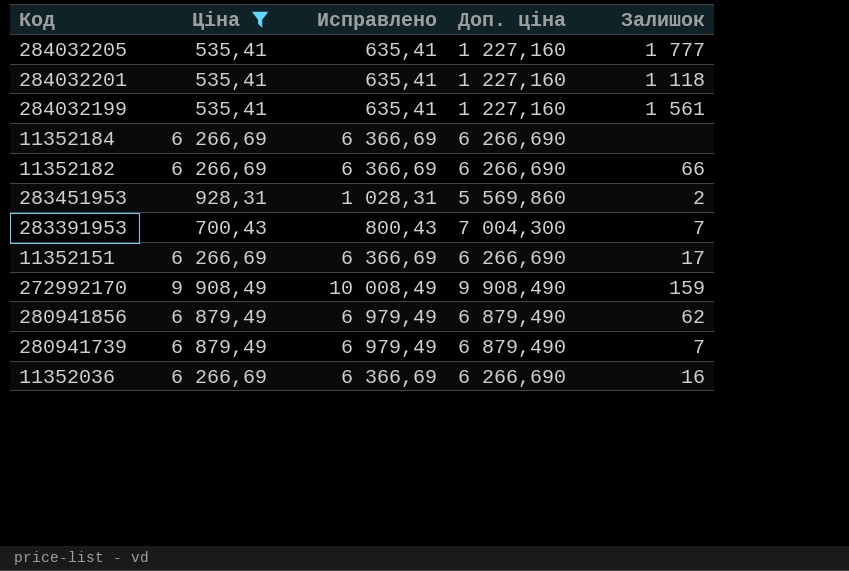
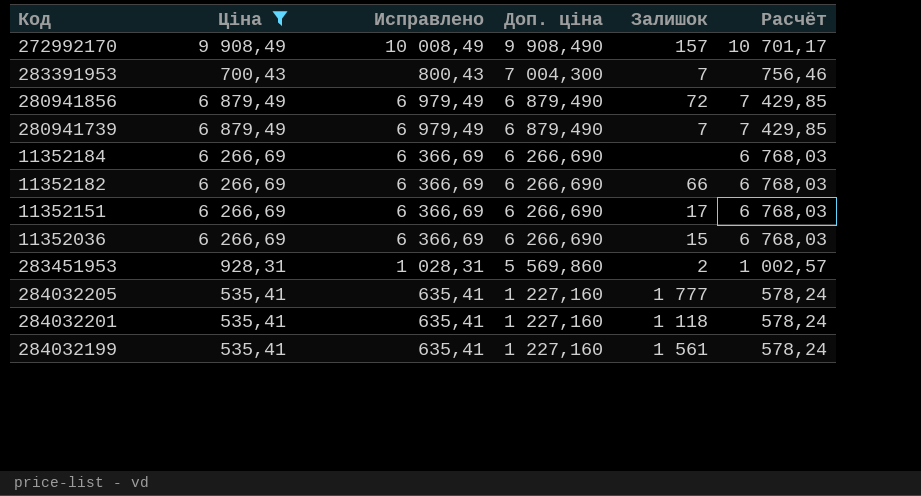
row order: none -> Доп. ціна descending
column Расчёт | formula: none -> [Ціна] * 1,08
272992170 | Залишок: 159 -> 157
280941856 | Залишок: 62 -> 72
11352036 | Залишок: 16 -> 15

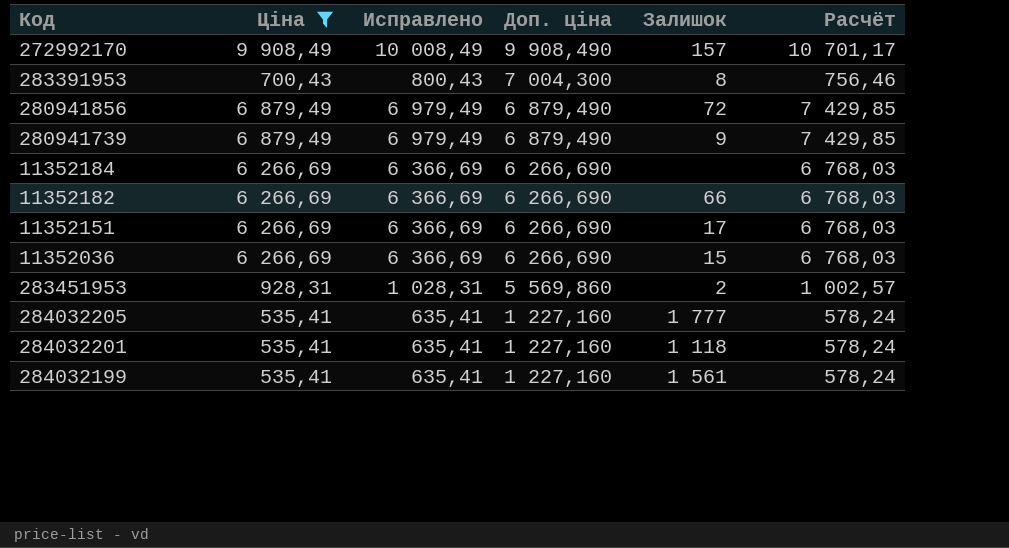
283391953 | Залишок: 7 -> 8
280941739 | Залишок: 7 -> 9

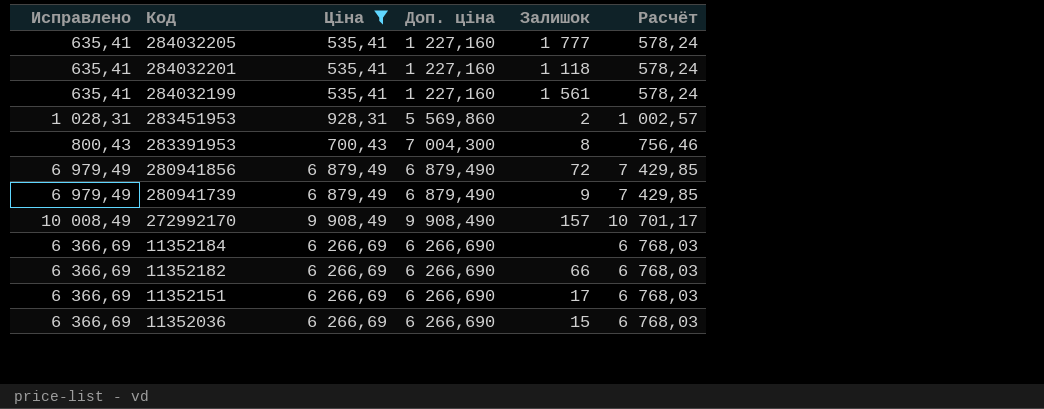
row order: Доп. ціна descending -> Код descending
column Исправлено | position: 3 -> 1

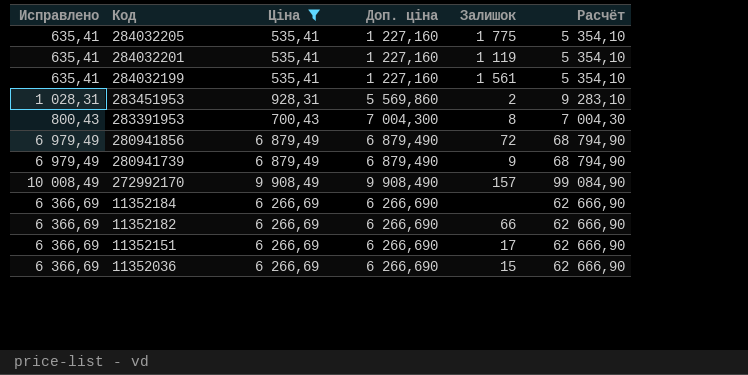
column Расчёт | formula: [Ціна] * 1,08 -> [Ціна] * 10
284032205 | Залишок: 1 777 -> 1 775
284032201 | Залишок: 1 118 -> 1 119

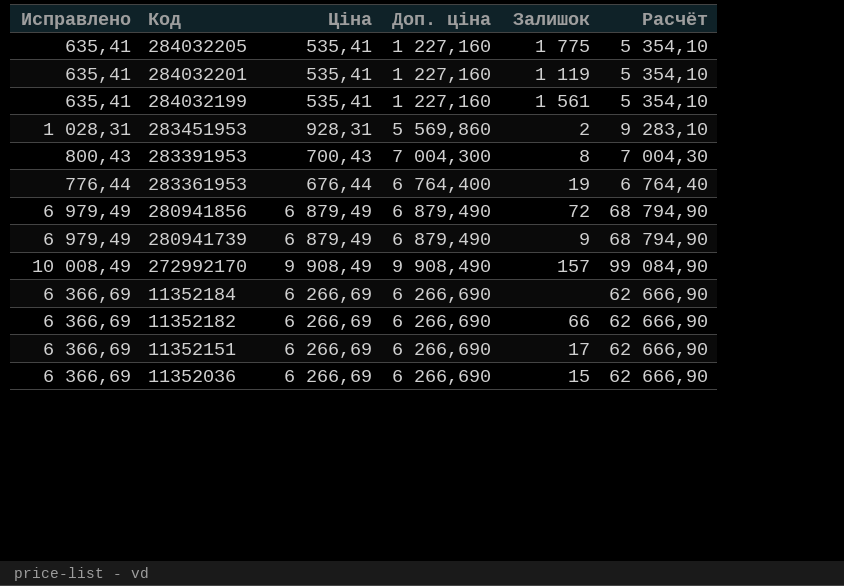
filter: Ціна != 676,44 -> none

